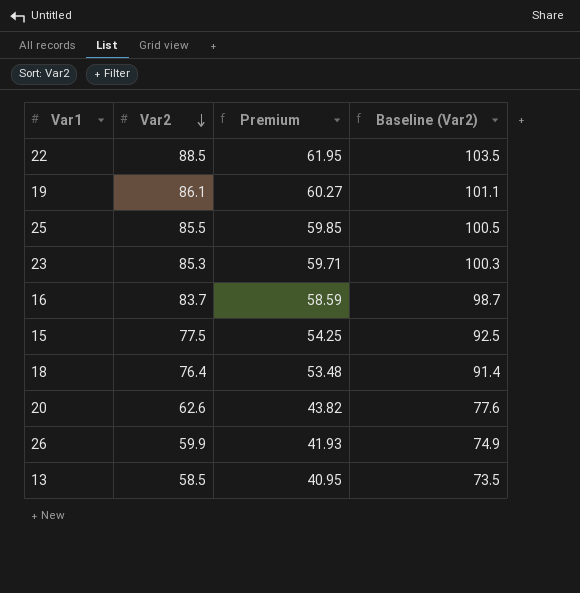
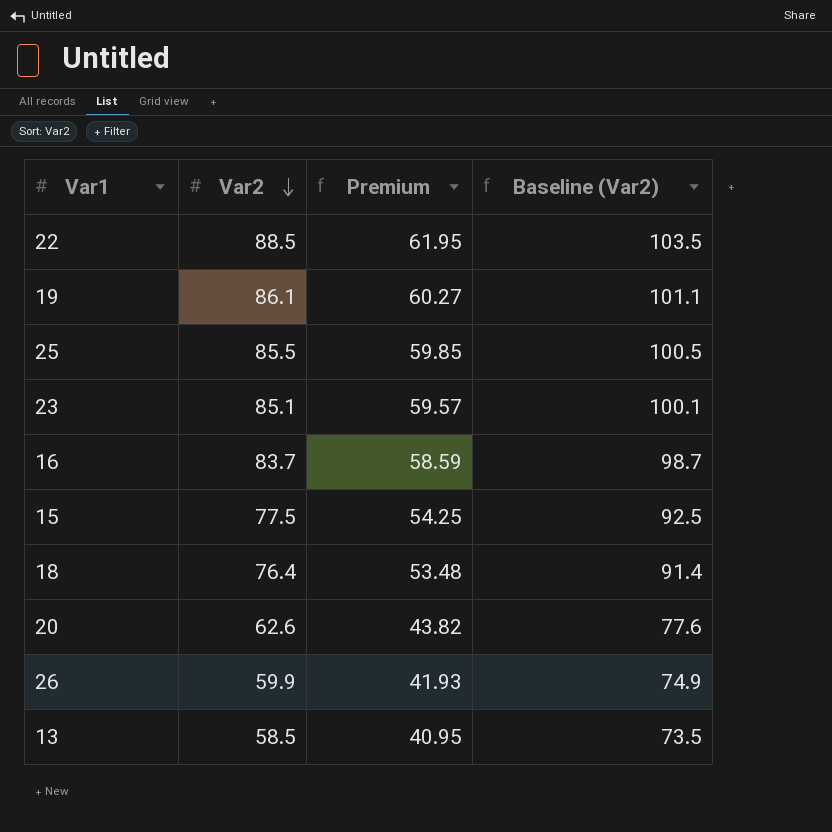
23 | Var2: 85.3 -> 85.1
23 | Premium: 59.71 -> 59.57
23 | Baseline (Var2): 100.3 -> 100.1

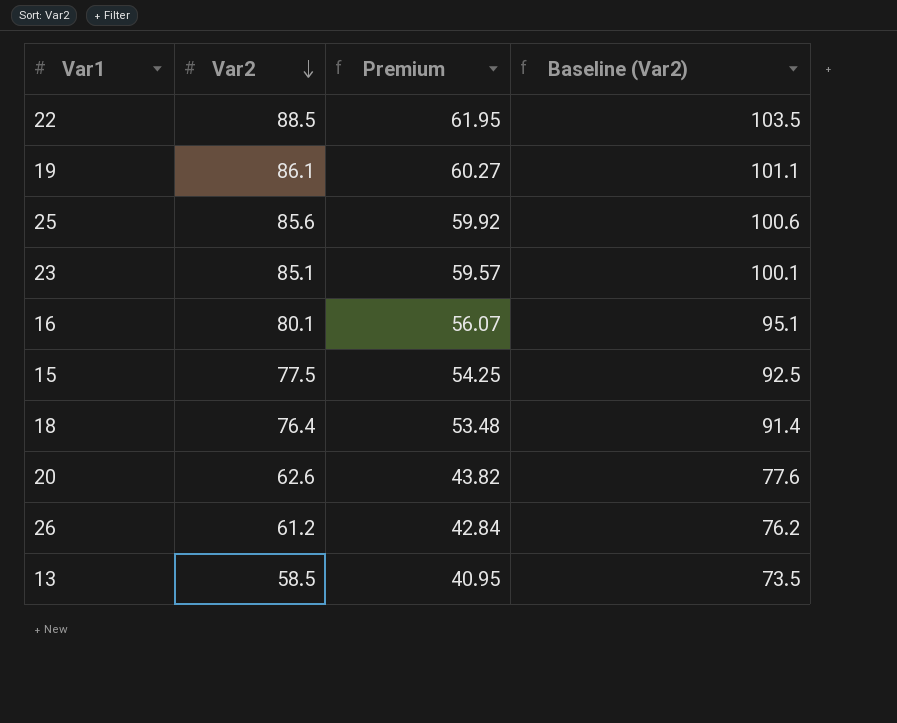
25 | Var2: 85.5 -> 85.6
25 | Premium: 59.85 -> 59.92
25 | Baseline (Var2): 100.5 -> 100.6
16 | Var2: 83.7 -> 80.1
16 | Premium: 58.59 -> 56.07
16 | Baseline (Var2): 98.7 -> 95.1
26 | Var2: 59.9 -> 61.2
26 | Premium: 41.93 -> 42.84
26 | Baseline (Var2): 74.9 -> 76.2

